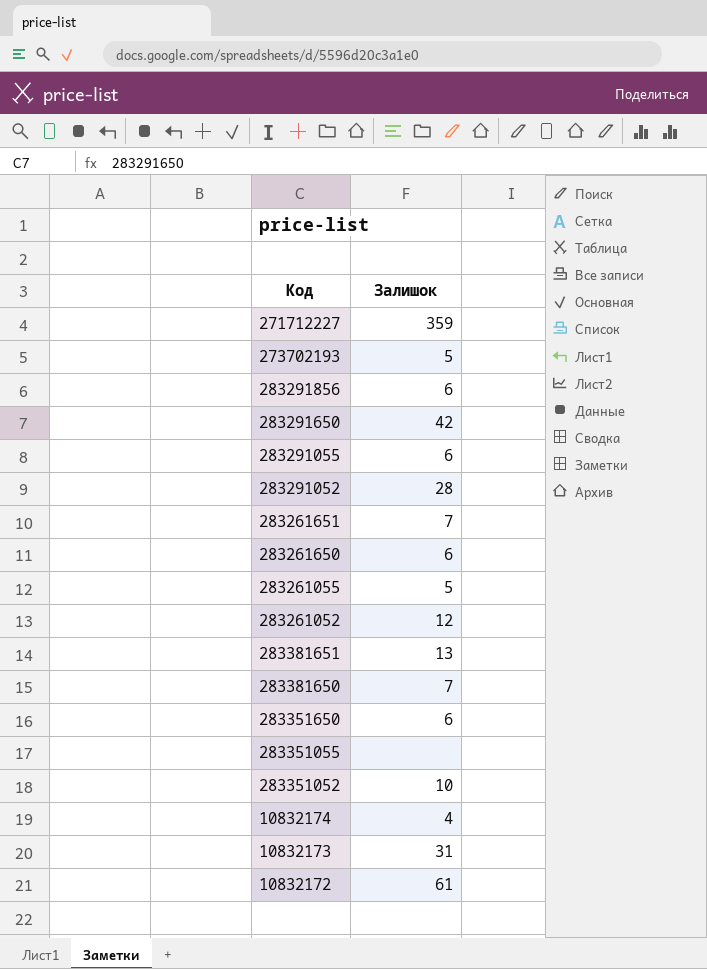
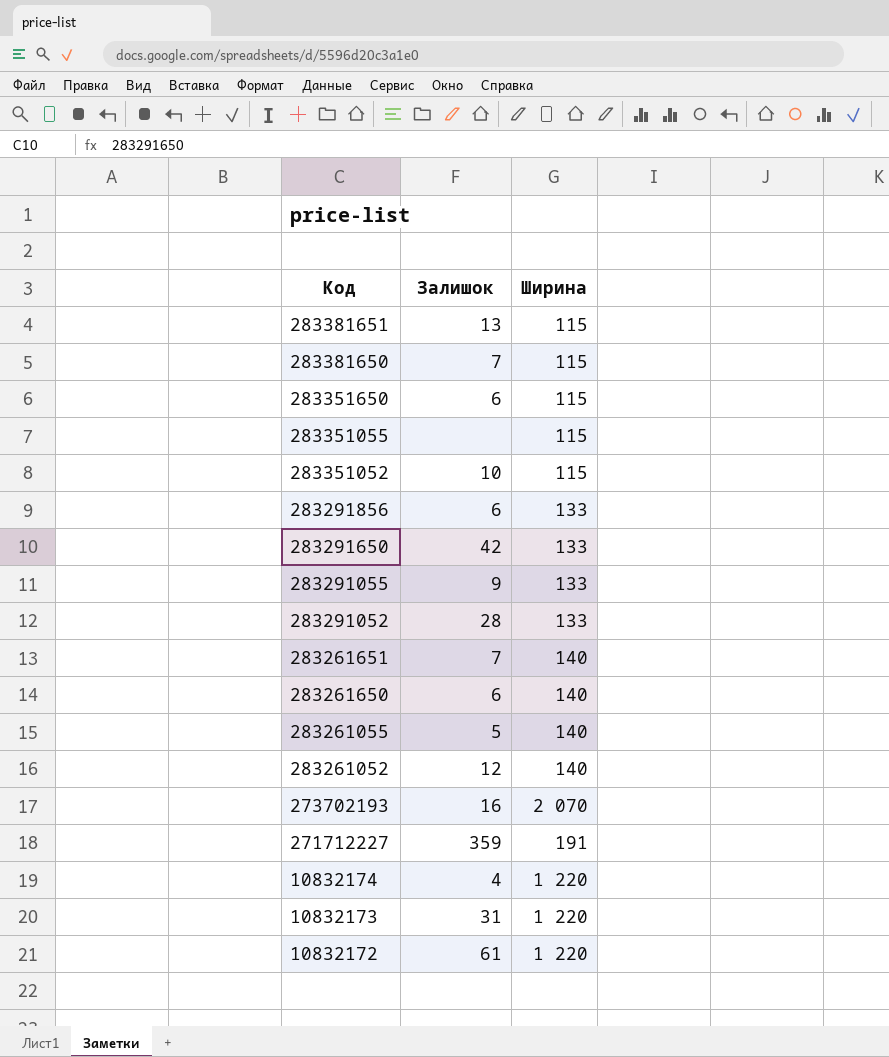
row order: none -> Код descending
column Ширина | position: none -> 3
283291055 | Залишок: 6 -> 9
273702193 | Залишок: 5 -> 16

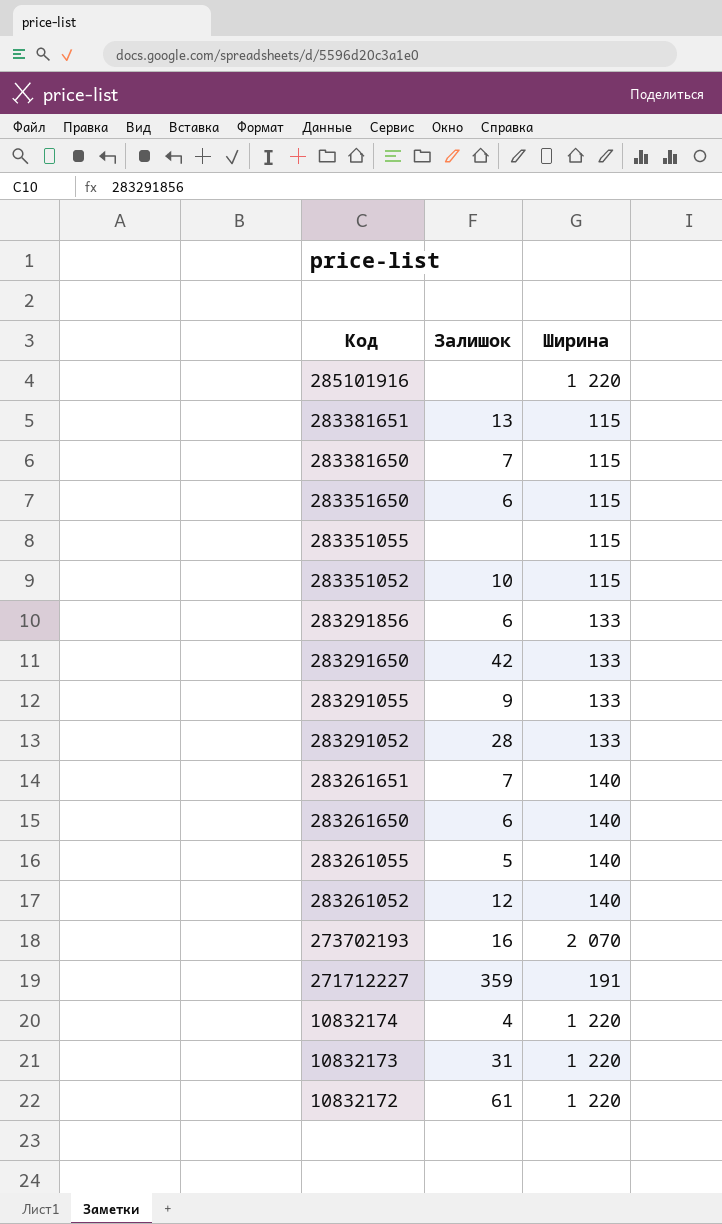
row 285101916: none -> none | 1 220

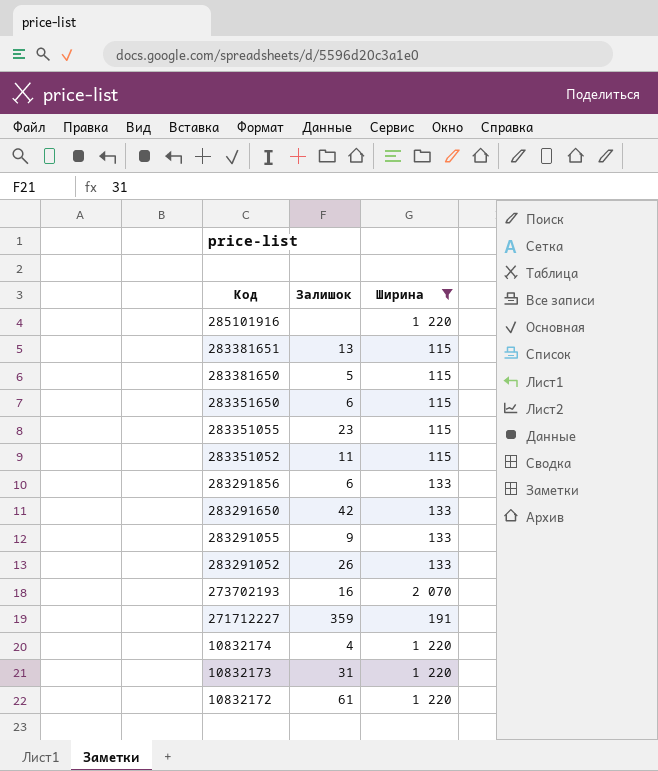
filter: none -> Ширина != 140
283381650 | Залишок: 7 -> 5
283351055 | Залишок: none -> 23
283351052 | Залишок: 10 -> 11
283291052 | Залишок: 28 -> 26

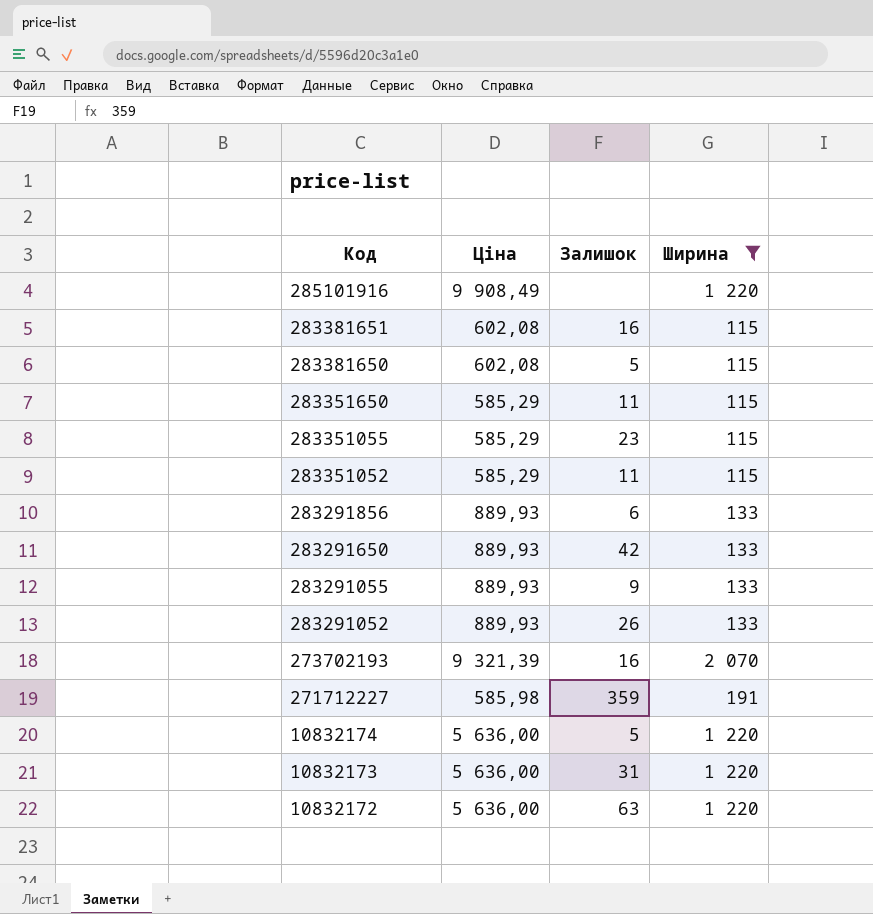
column Ціна | position: none -> 2
283381651 | Залишок: 13 -> 16
283351650 | Залишок: 6 -> 11
10832174 | Залишок: 4 -> 5
10832172 | Залишок: 61 -> 63

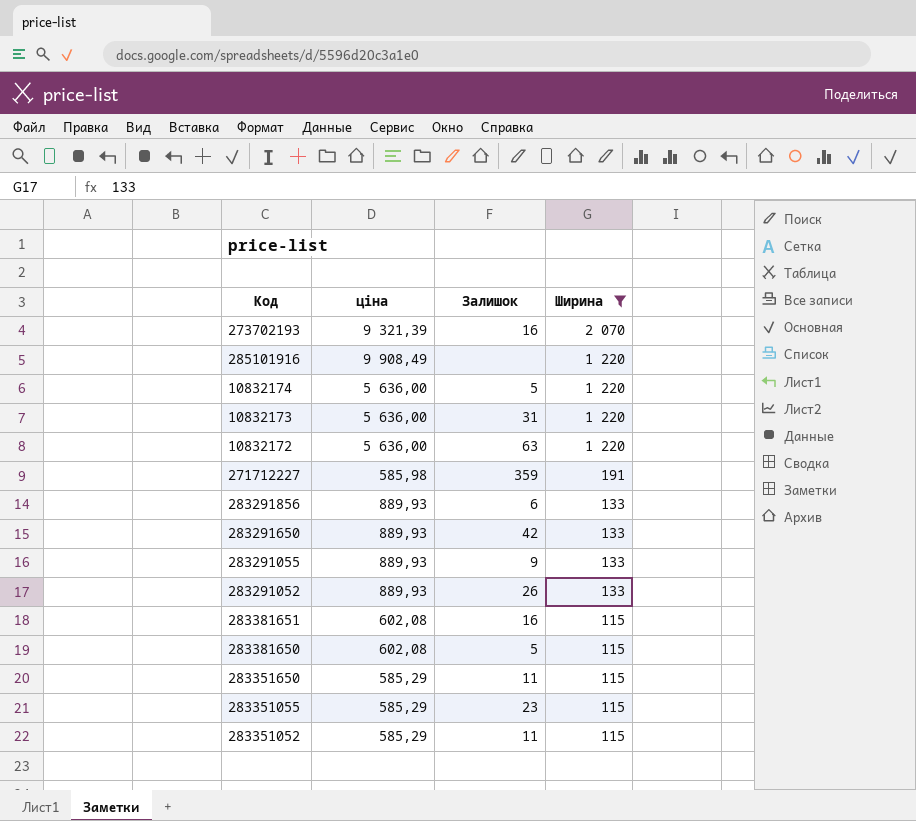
row order: Код descending -> Ширина descending
column name: Ціна -> ціна

